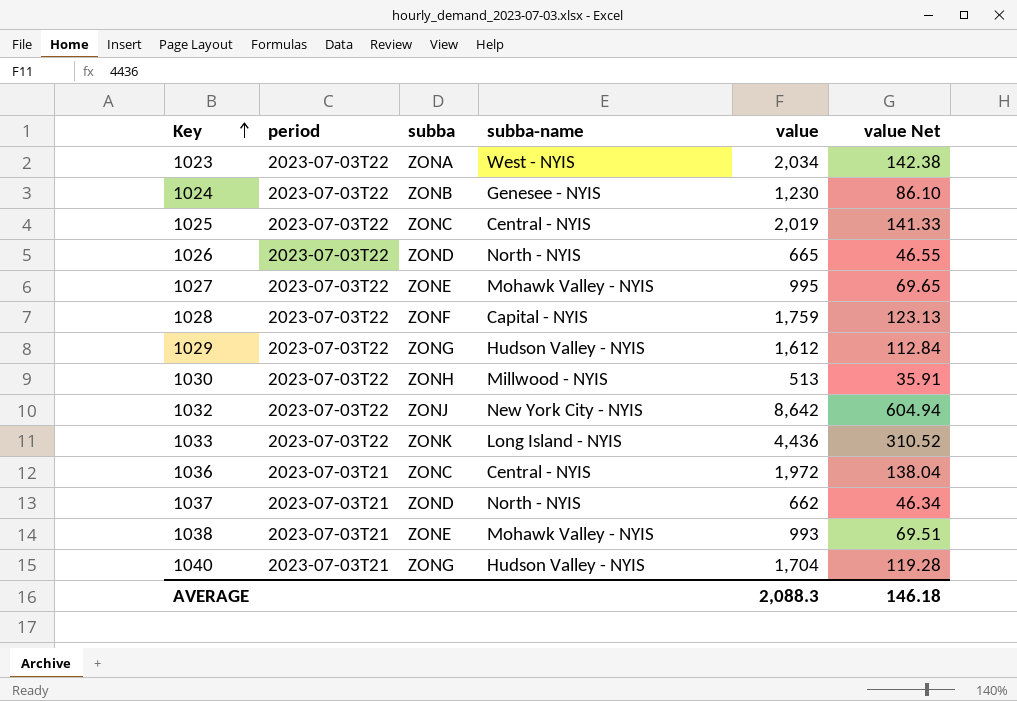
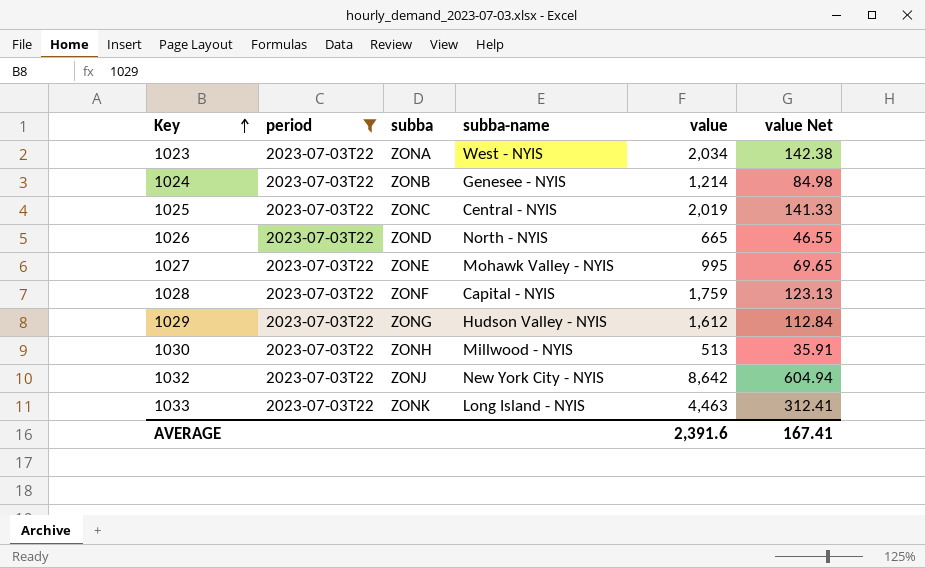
filter: none -> period = 2023-07-03T22
1024 | value: 1,230 -> 1,214
1024 | value Net: 86.10 -> 84.98
1033 | value: 4,436 -> 4,463
1033 | value Net: 310.52 -> 312.41
AVERAGE | value: 2,088.3 -> 2,391.6
AVERAGE | value Net: 146.18 -> 167.41

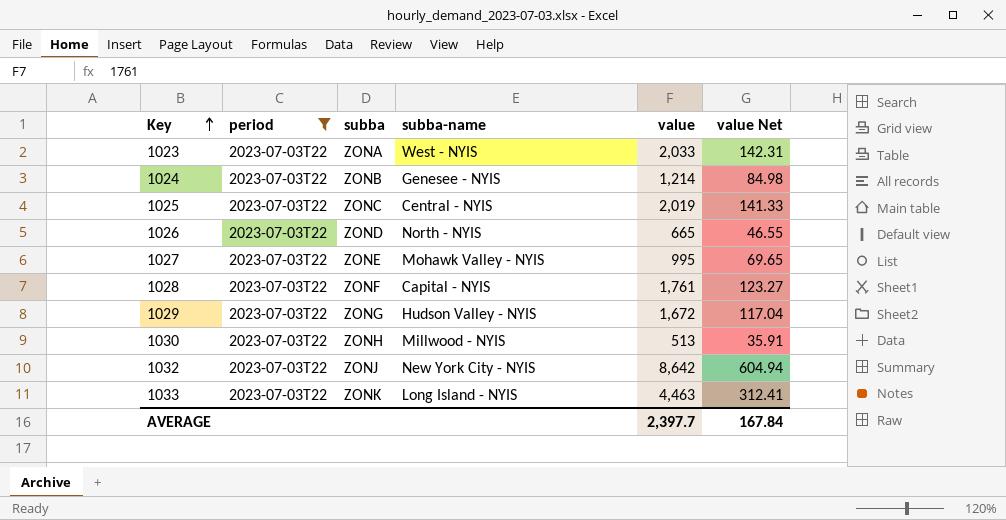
1023 | value: 2,034 -> 2,033
1023 | value Net: 142.38 -> 142.31
1028 | value: 1,759 -> 1,761
1028 | value Net: 123.13 -> 123.27
1029 | value: 1,612 -> 1,672
1029 | value Net: 112.84 -> 117.04
AVERAGE | value: 2,391.6 -> 2,397.7
AVERAGE | value Net: 167.41 -> 167.84

